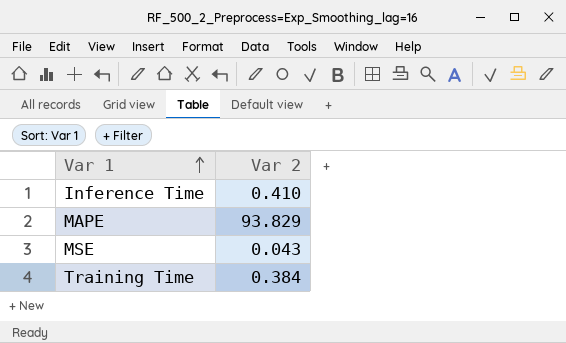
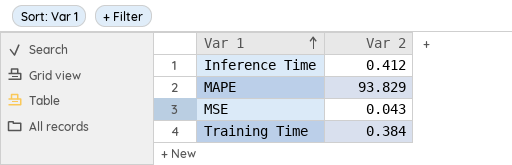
Inference Time | Var 2: 0.410 -> 0.412

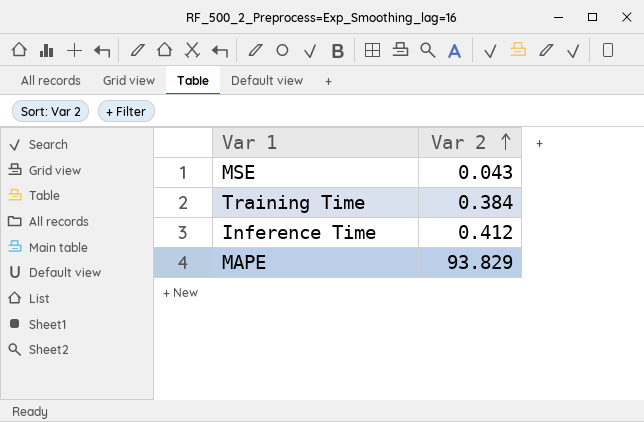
row order: Var 1 ascending -> Var 2 ascending

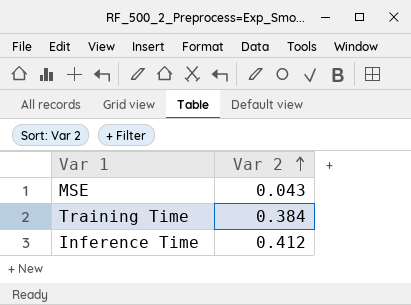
row MAPE: 93.829 -> none

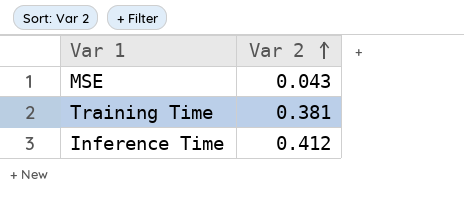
Training Time | Var 2: 0.384 -> 0.381

